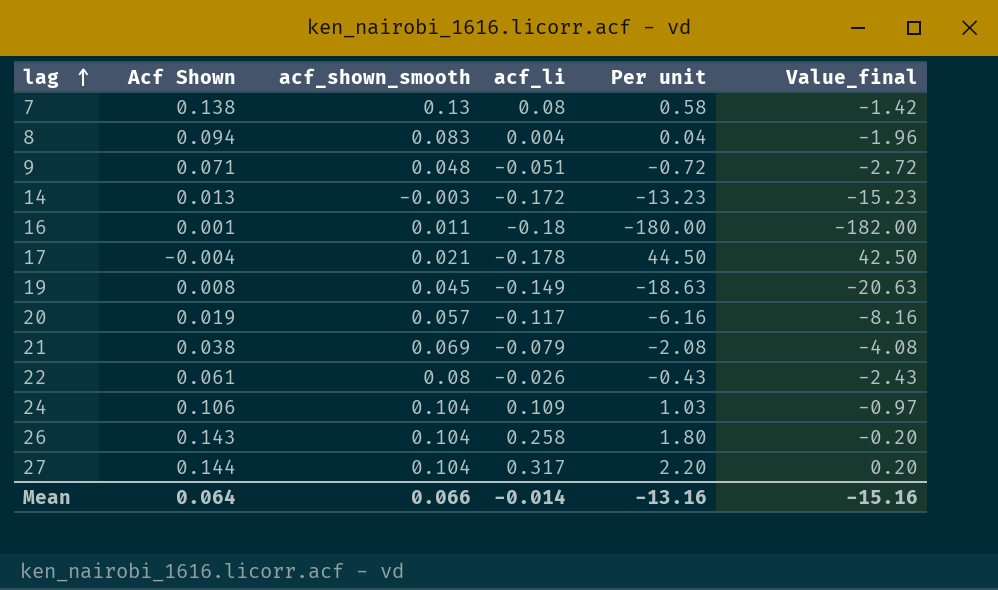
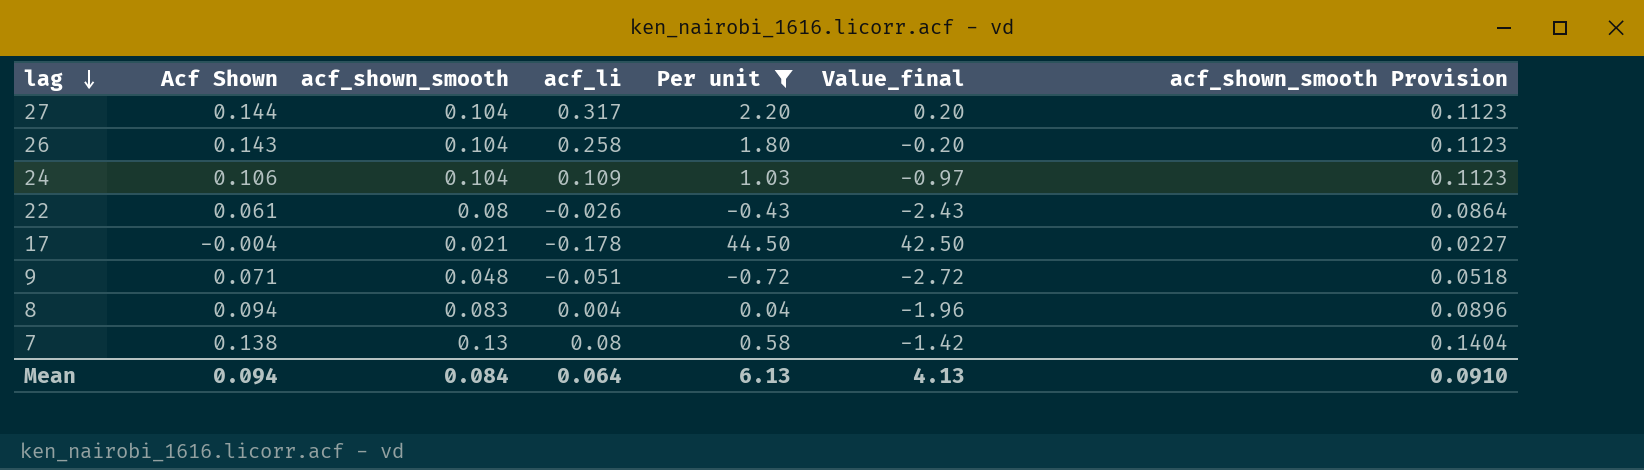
filter: none -> Per unit >= -0.72
row order: lag ascending -> lag descending
column acf_shown_smooth Provision | formula: none -> [acf_shown_smooth] * 1.08
Mean | Acf Shown: 0.064 -> 0.094
Mean | acf_shown_smooth: 0.066 -> 0.084
Mean | acf_li: -0.014 -> 0.064
Mean | Per unit: -13.16 -> 6.13
Mean | Value_final: -15.16 -> 4.13

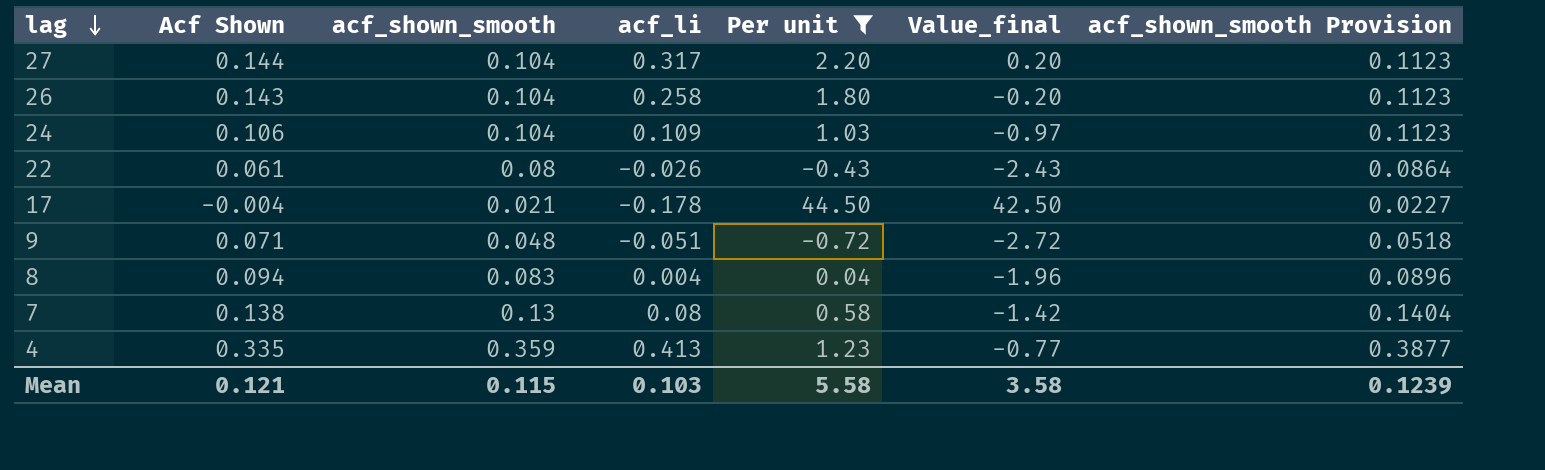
row 4: none -> 0.335 | 0.359 | 0.413 | 1.23 | -0.77 | 0.3877
Mean | Acf Shown: 0.094 -> 0.121
Mean | acf_shown_smooth: 0.084 -> 0.115
Mean | acf_li: 0.064 -> 0.103
Mean | Per unit: 6.13 -> 5.58
Mean | Value_final: 4.13 -> 3.58
Mean | acf_shown_smooth Provision: 0.0910 -> 0.1239

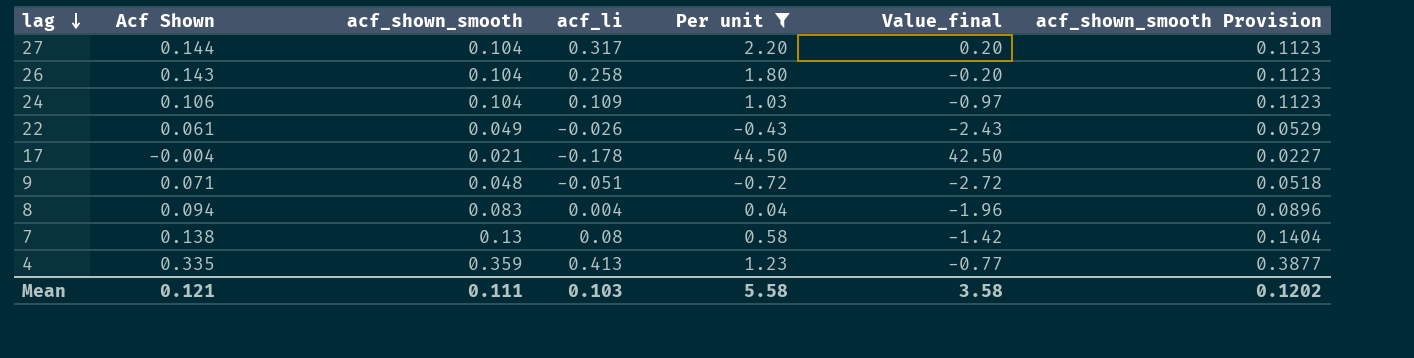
22 | acf_shown_smooth: 0.08 -> 0.049
22 | acf_shown_smooth Provision: 0.0864 -> 0.0529
Mean | acf_shown_smooth: 0.115 -> 0.111
Mean | acf_shown_smooth Provision: 0.1239 -> 0.1202

